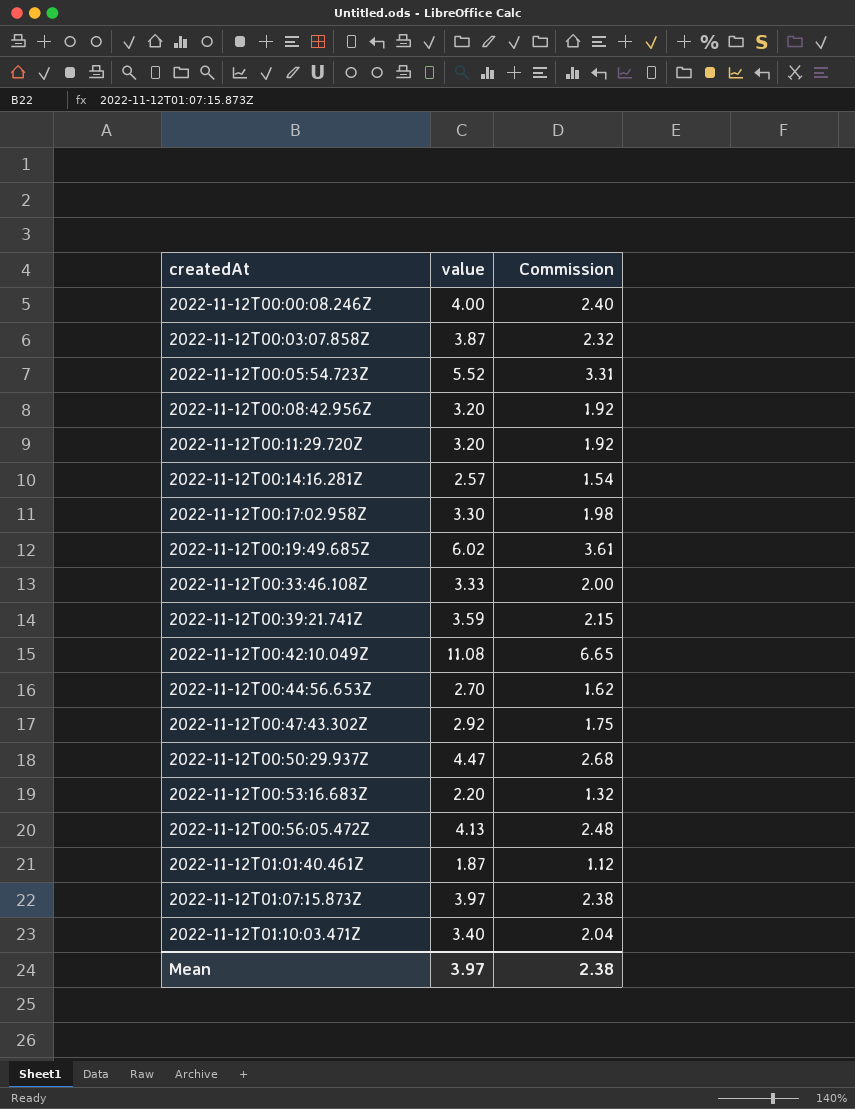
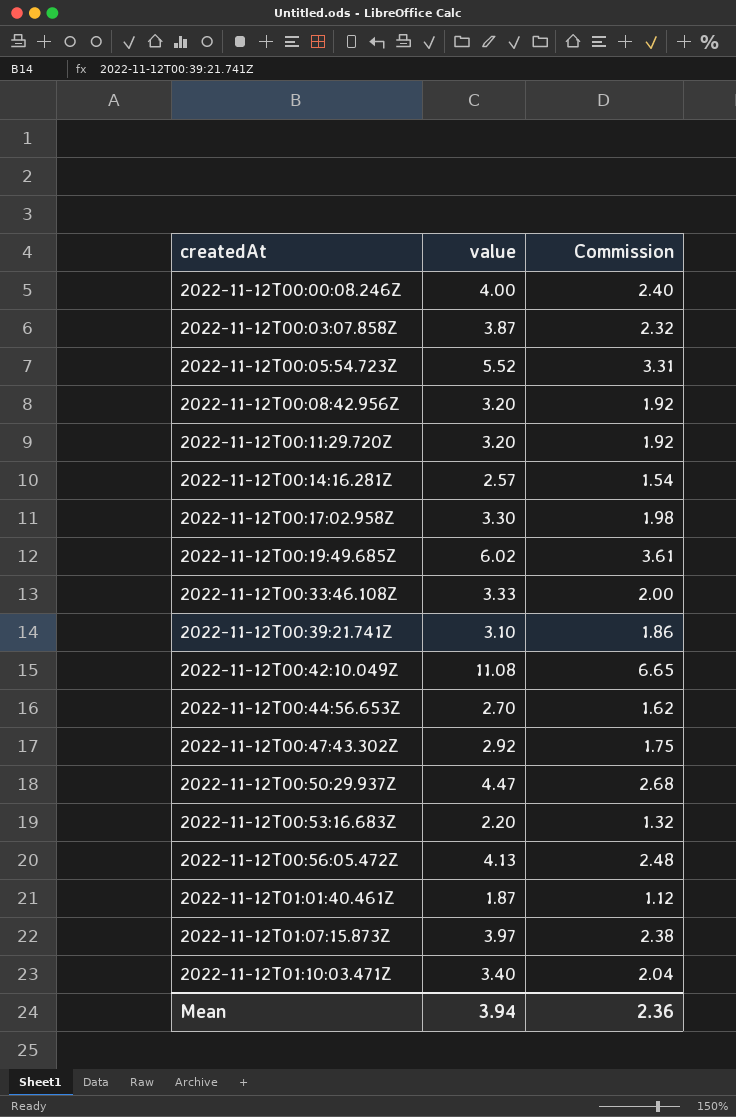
2022-11-12T00:39:21.741Z | value: 3.59 -> 3.10
2022-11-12T00:39:21.741Z | Commission: 2.15 -> 1.86
Mean | value: 3.97 -> 3.94
Mean | Commission: 2.38 -> 2.36

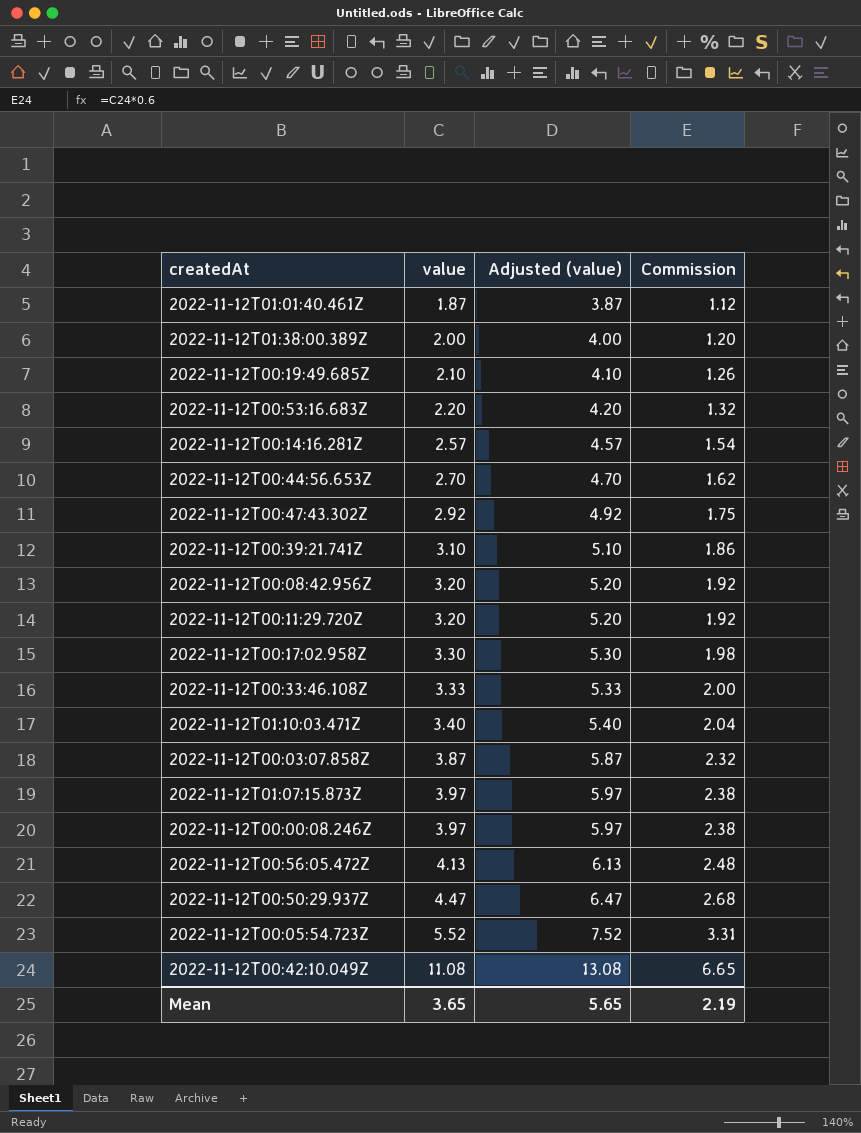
row order: createdAt ascending -> value ascending
column Adjusted (value) | formula: none -> [value] + 2
row 2022-11-12T01:38:00.389Z: none -> 2.00 | 4.00 | 1.20
2022-11-12T00:19:49.685Z | value: 6.02 -> 2.10
2022-11-12T00:19:49.685Z | Commission: 3.61 -> 1.26
2022-11-12T00:00:08.246Z | value: 4.00 -> 3.97
2022-11-12T00:00:08.246Z | Commission: 2.40 -> 2.38
Mean | value: 3.94 -> 3.65
Mean | Commission: 2.36 -> 2.19

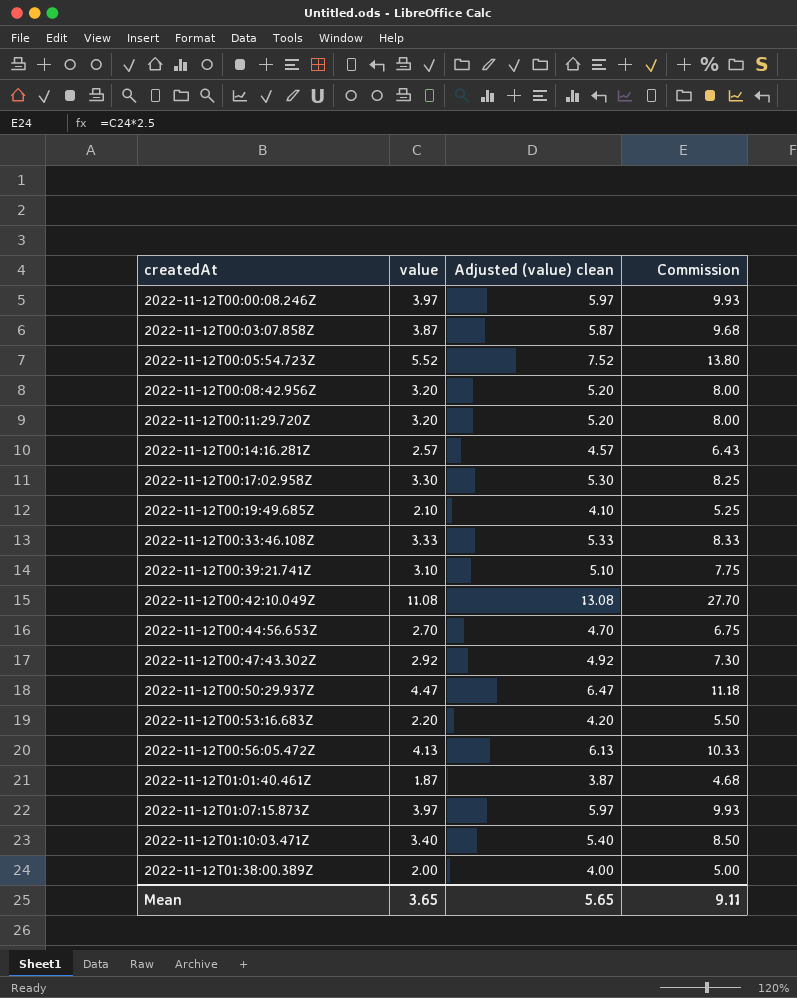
row order: value ascending -> createdAt ascending
column name: Adjusted (value) -> Adjusted (value) clean
column Commission | formula: [value] * 0.6 -> [value] * 2.5
Mean | Commission: 2.19 -> 9.11

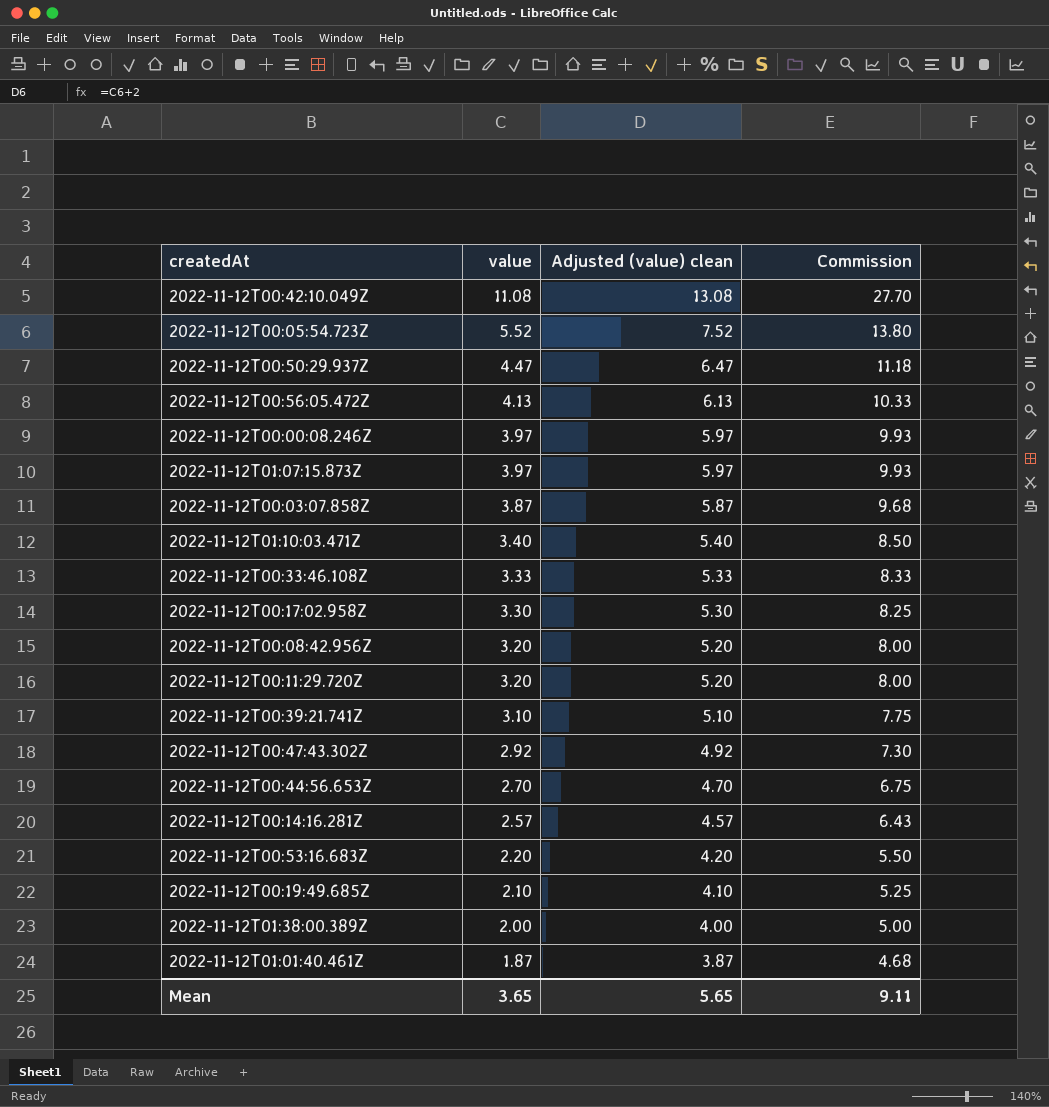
row order: createdAt ascending -> value descending

